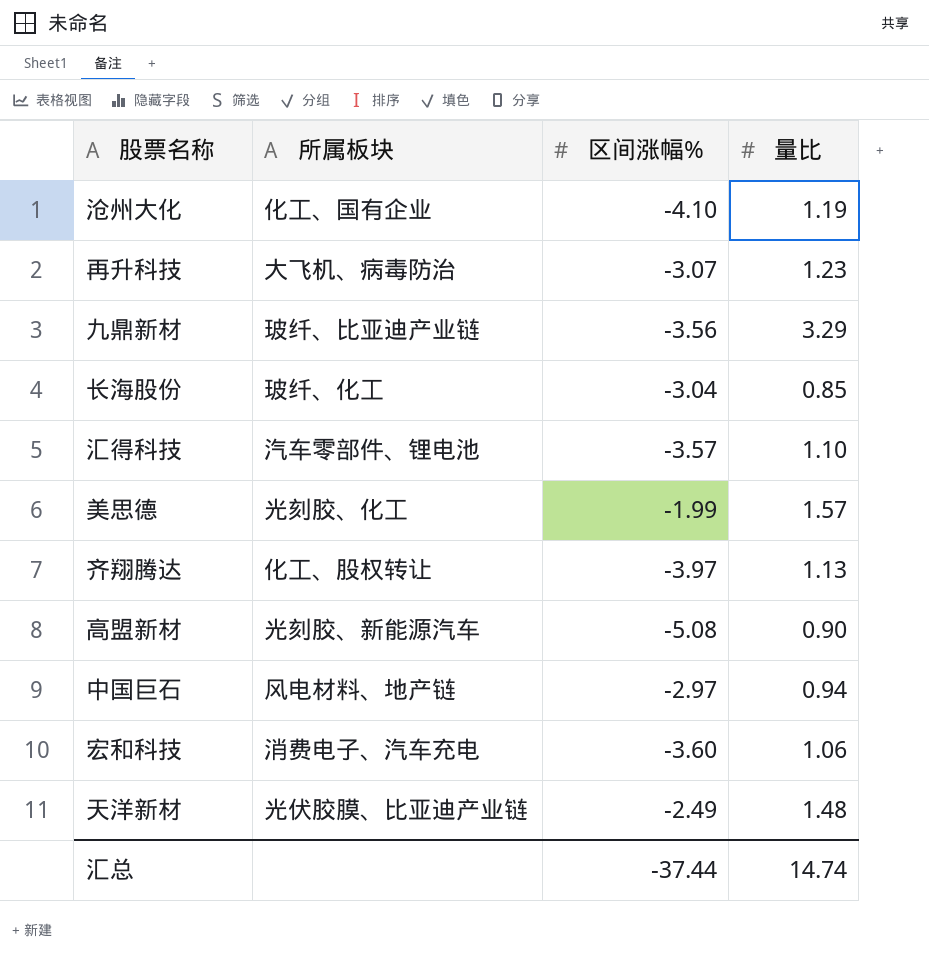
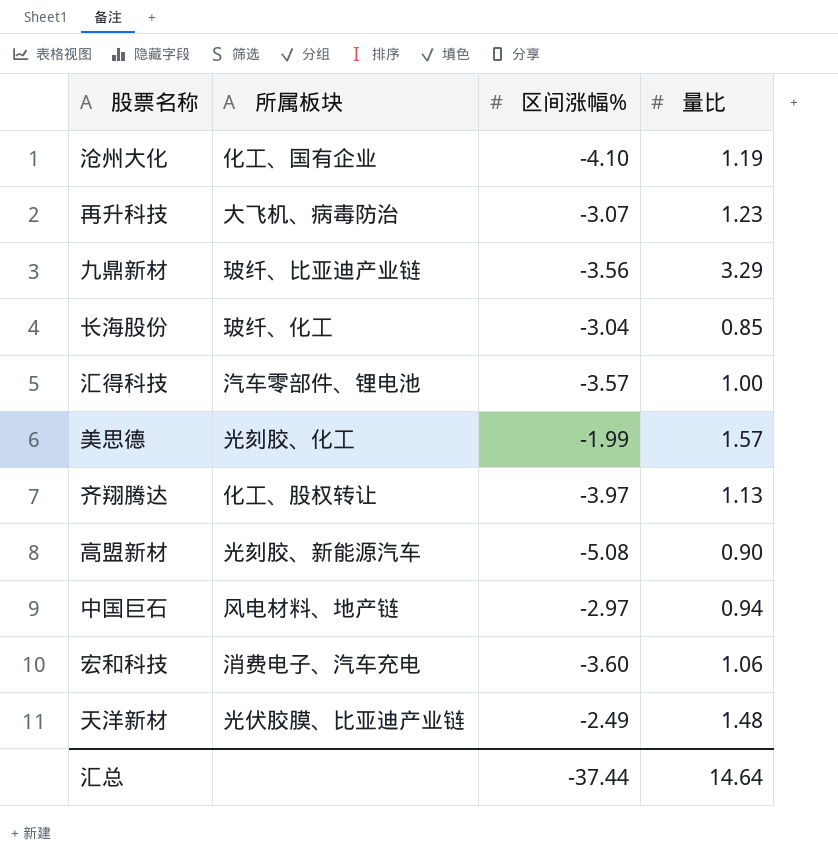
汇得科技 | 量比: 1.10 -> 1.00
汇总 | 量比: 14.74 -> 14.64

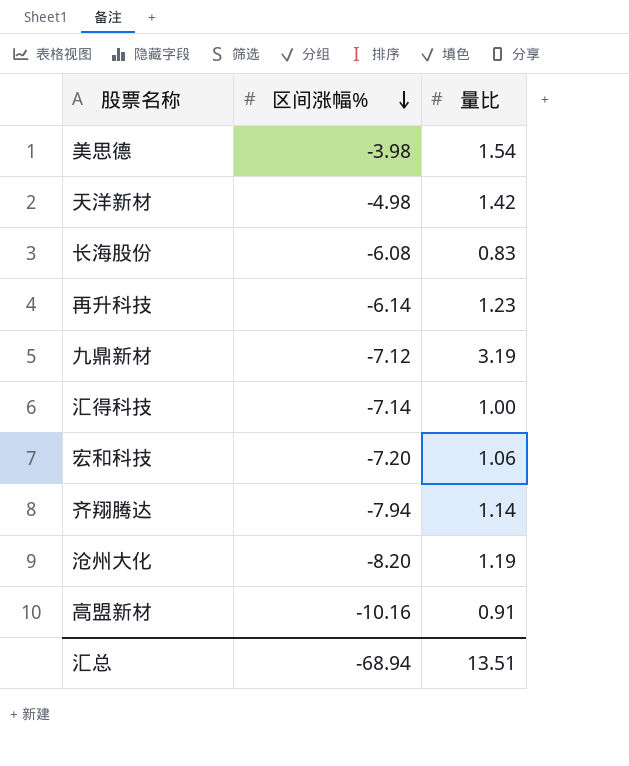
row order: none -> 区间涨幅% descending
column 所属板块 | position: 2 -> none
row 中国巨石: 风电材料、地产链 | -2.97 | 0.94 -> none
美思德 | 区间涨幅%: -1.99 -> -3.98
美思德 | 量比: 1.57 -> 1.54
天洋新材 | 区间涨幅%: -2.49 -> -4.98
天洋新材 | 量比: 1.48 -> 1.42
长海股份 | 区间涨幅%: -3.04 -> -6.08
长海股份 | 量比: 0.85 -> 0.83
再升科技 | 区间涨幅%: -3.07 -> -6.14
九鼎新材 | 区间涨幅%: -3.56 -> -7.12
九鼎新材 | 量比: 3.29 -> 3.19
汇得科技 | 区间涨幅%: -3.57 -> -7.14
宏和科技 | 区间涨幅%: -3.60 -> -7.20
齐翔腾达 | 区间涨幅%: -3.97 -> -7.94
齐翔腾达 | 量比: 1.13 -> 1.14
沧州大化 | 区间涨幅%: -4.10 -> -8.20
高盟新材 | 区间涨幅%: -5.08 -> -10.16
高盟新材 | 量比: 0.90 -> 0.91
汇总 | 区间涨幅%: -37.44 -> -68.94
汇总 | 量比: 14.64 -> 13.51

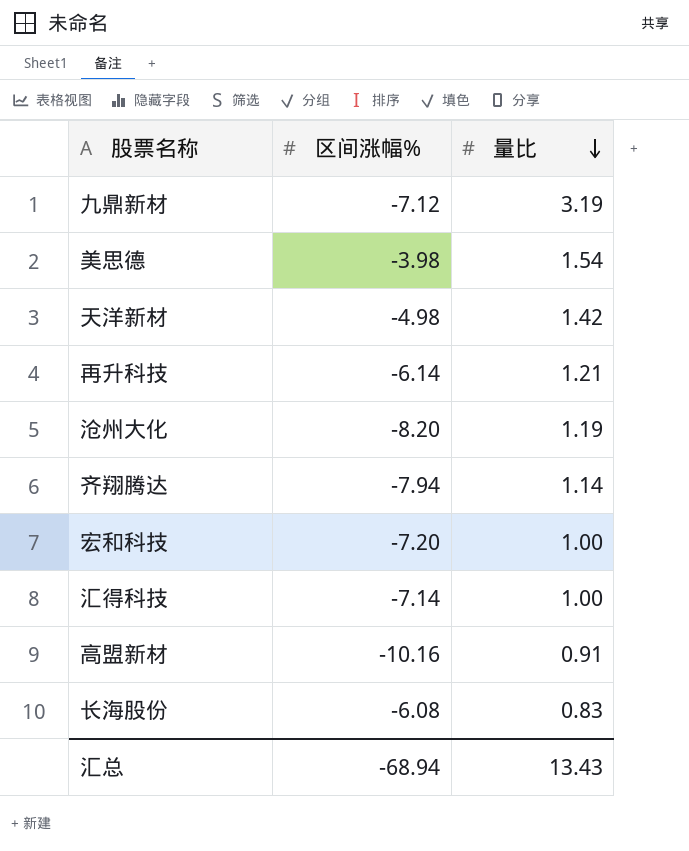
row order: 区间涨幅% descending -> 量比 descending
再升科技 | 量比: 1.23 -> 1.21
宏和科技 | 量比: 1.06 -> 1.00
汇总 | 量比: 13.51 -> 13.43

